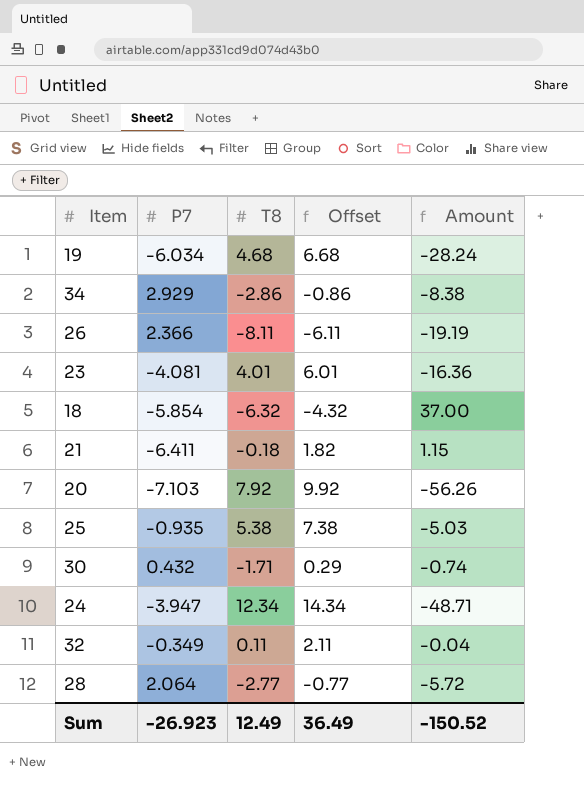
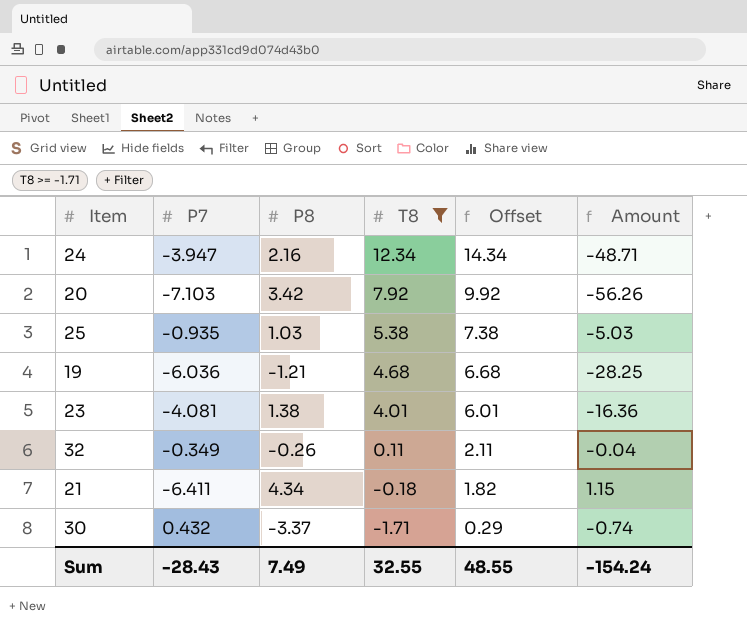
filter: none -> T8 >= -1.71
row order: none -> T8 descending
column P8 | position: none -> 3
19 | P7: -6.034 -> -6.036
19 | Amount: -28.24 -> -28.25
Sum | P7: -26.923 -> -28.43
Sum | T8: 12.49 -> 32.55
Sum | Offset: 36.49 -> 48.55
Sum | Amount: -150.52 -> -154.24

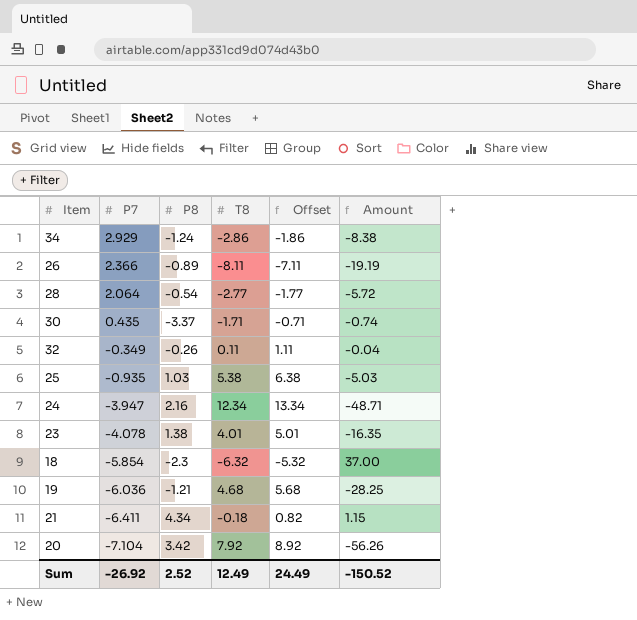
filter: T8 >= -1.71 -> none
row order: T8 descending -> P7 descending
column Offset | formula: [T8] + 2 -> [T8] + 1
30 | P7: 0.432 -> 0.435
23 | P7: -4.081 -> -4.078
23 | Amount: -16.36 -> -16.35
20 | P7: -7.103 -> -7.104
Sum | P7: -28.43 -> -26.92
Sum | P8: 7.49 -> 2.52
Sum | T8: 32.55 -> 12.49
Sum | Offset: 48.55 -> 24.49
Sum | Amount: -154.24 -> -150.52

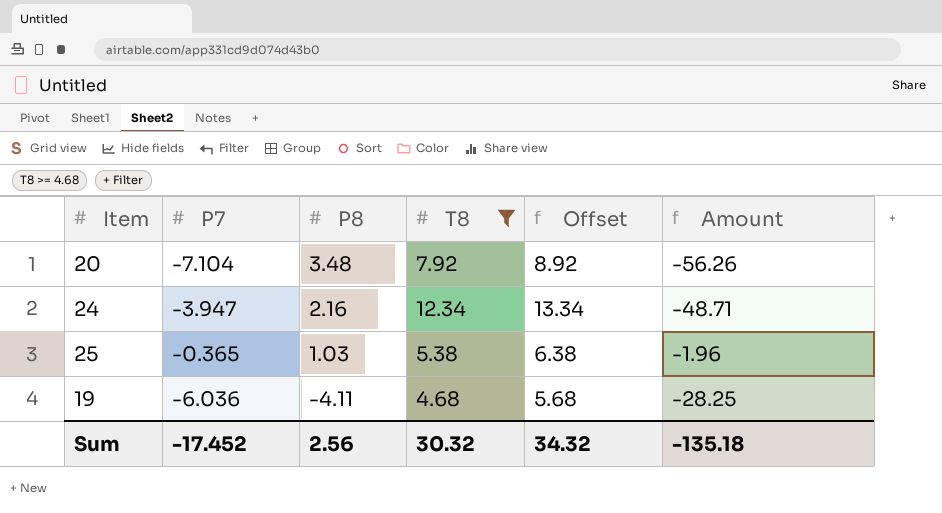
filter: none -> T8 >= 4.68
row order: P7 descending -> P8 descending
20 | P8: 3.42 -> 3.48
25 | P7: -0.935 -> -0.365
25 | Amount: -5.03 -> -1.96
19 | P8: -1.21 -> -4.11
Sum | P7: -26.92 -> -17.452
Sum | P8: 2.52 -> 2.56
Sum | T8: 12.49 -> 30.32
Sum | Offset: 24.49 -> 34.32
Sum | Amount: -150.52 -> -135.18

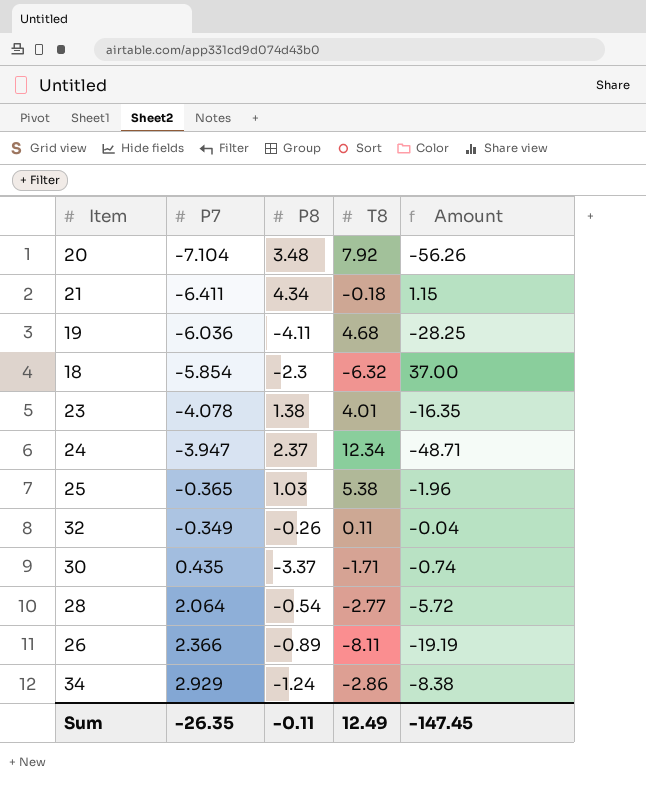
filter: T8 >= 4.68 -> none
row order: P8 descending -> P7 ascending
column Offset | formula: [T8] + 1 -> none
24 | P8: 2.16 -> 2.37
Sum | P7: -17.452 -> -26.35
Sum | P8: 2.56 -> -0.11
Sum | T8: 30.32 -> 12.49
Sum | Amount: -135.18 -> -147.45

